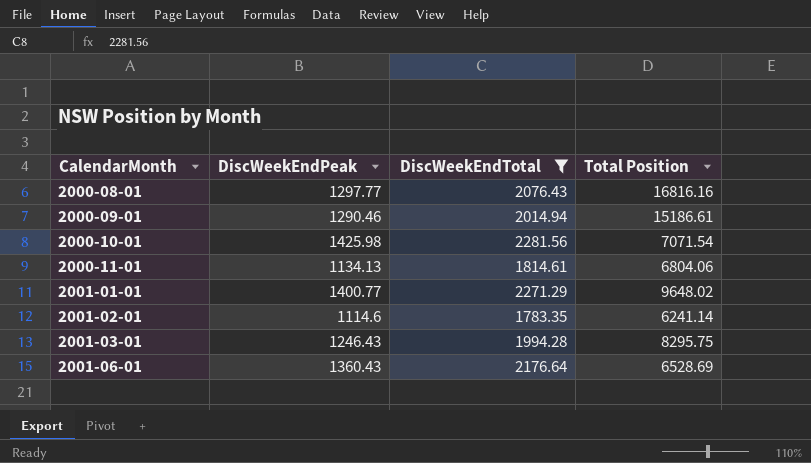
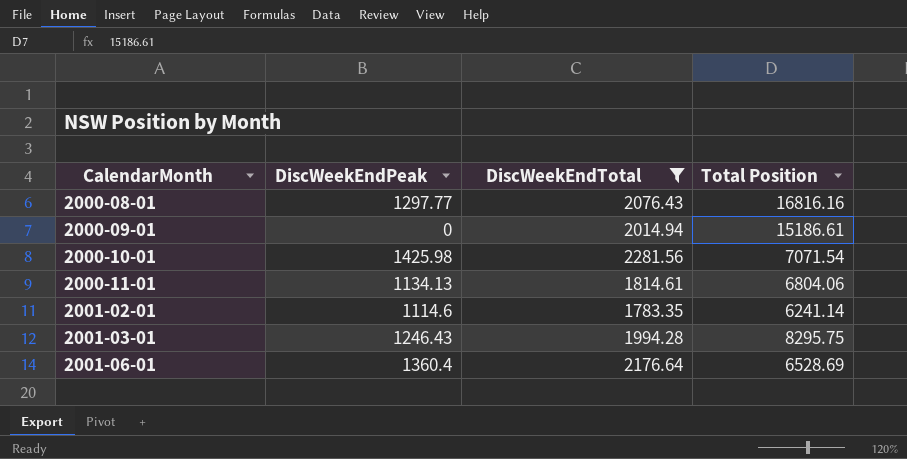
row 2001-01-01: 1400.77 | 2271.29 | 9648.02 -> none
2000-09-01 | DiscWeekEndPeak: 1290.46 -> 0
2001-06-01 | DiscWeekEndPeak: 1360.43 -> 1360.4

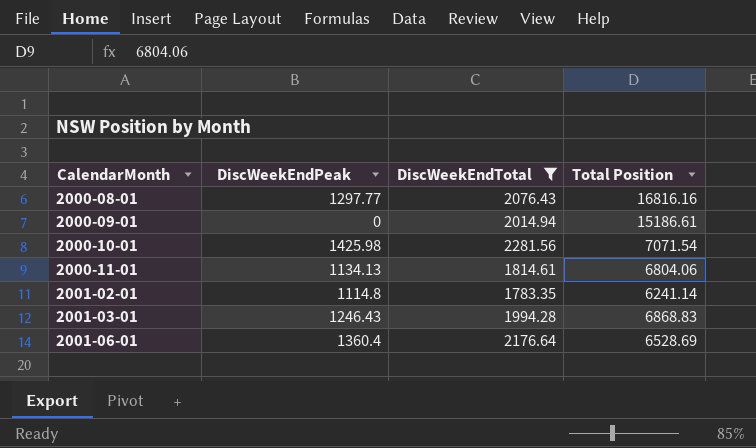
2001-02-01 | DiscWeekEndPeak: 1114.6 -> 1114.8
2001-03-01 | Total Position: 8295.75 -> 6868.83

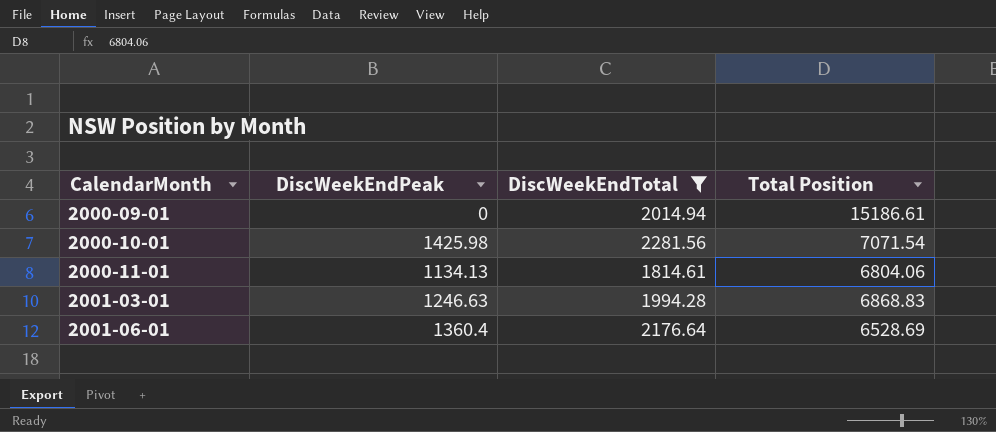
row 2000-08-01: 1297.77 | 2076.43 | 16816.16 -> none
row 2001-02-01: 1114.8 | 1783.35 | 6241.14 -> none
2001-03-01 | DiscWeekEndPeak: 1246.43 -> 1246.63

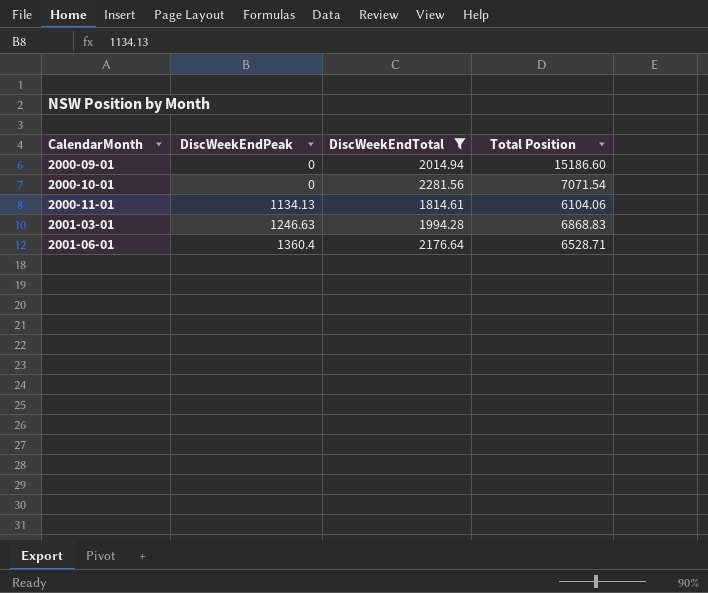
2000-09-01 | Total Position: 15186.61 -> 15186.60
2000-10-01 | DiscWeekEndPeak: 1425.98 -> 0
2000-11-01 | Total Position: 6804.06 -> 6104.06
2001-06-01 | Total Position: 6528.69 -> 6528.71

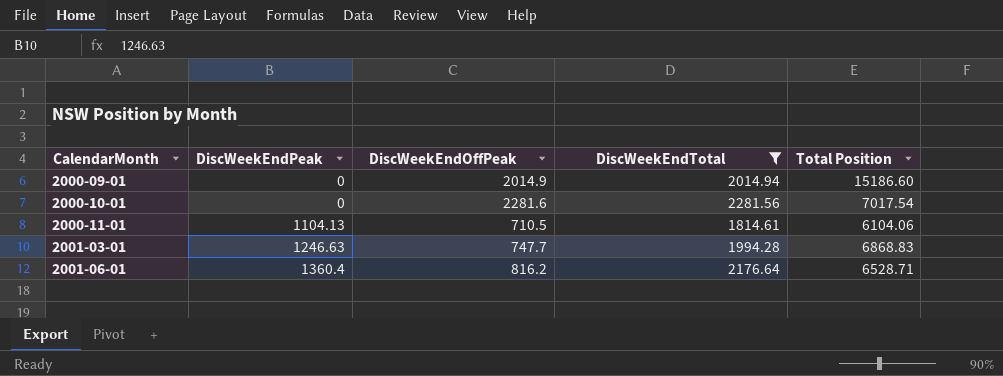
column DiscWeekEndOffPeak | formula: none -> [DiscWeekEndTotal] - [DiscWeekEndPeak]
2000-10-01 | Total Position: 7071.54 -> 7017.54
2000-11-01 | DiscWeekEndPeak: 1134.13 -> 1104.13

